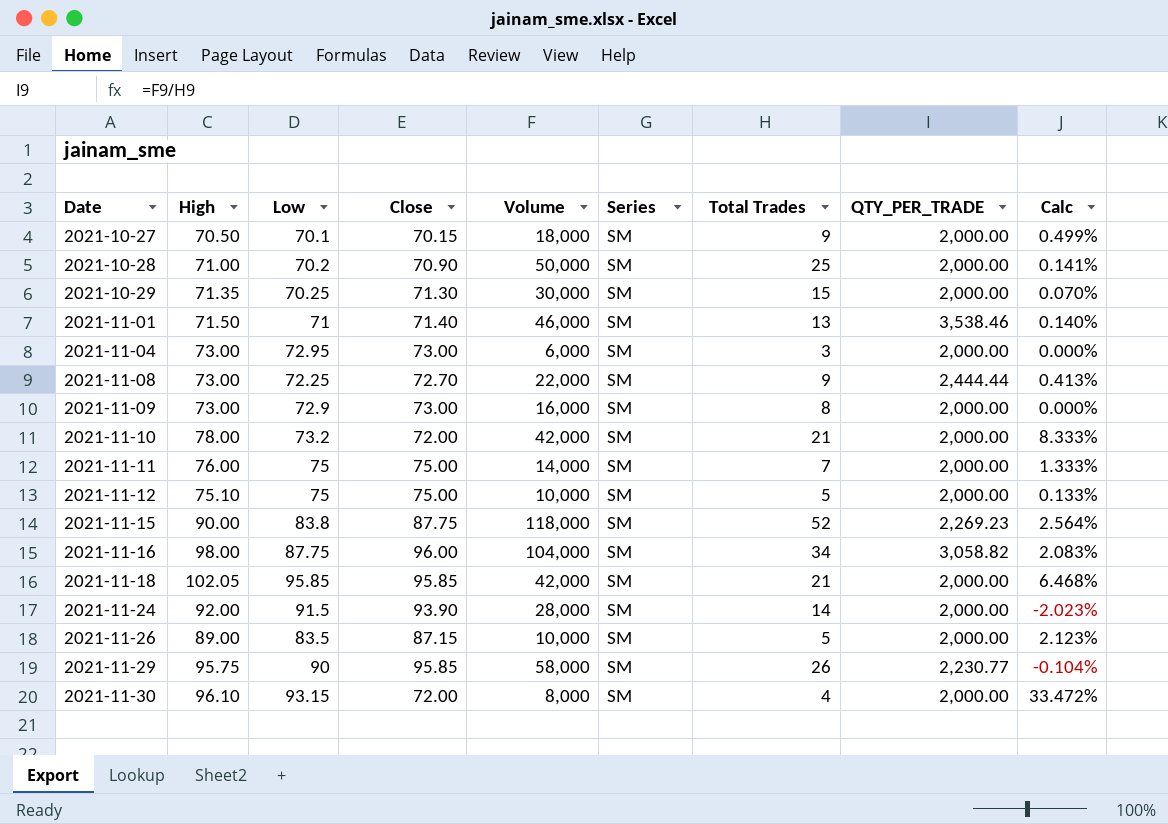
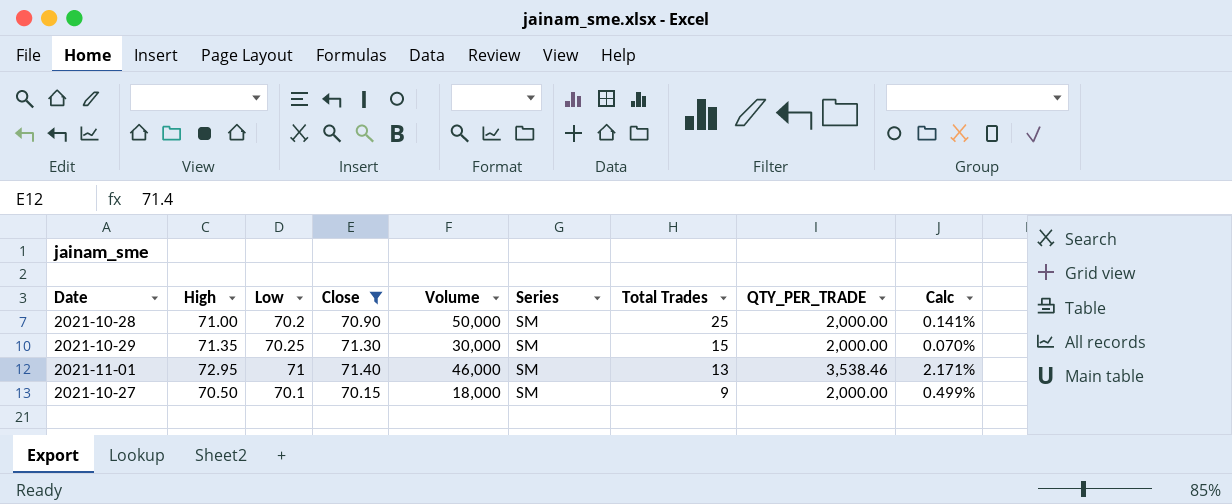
filter: none -> Close <= 71.40
row order: Date ascending -> Total Trades descending
2021-11-01 | High: 71.50 -> 72.95
2021-11-01 | Calc: 0.140% -> 2.171%

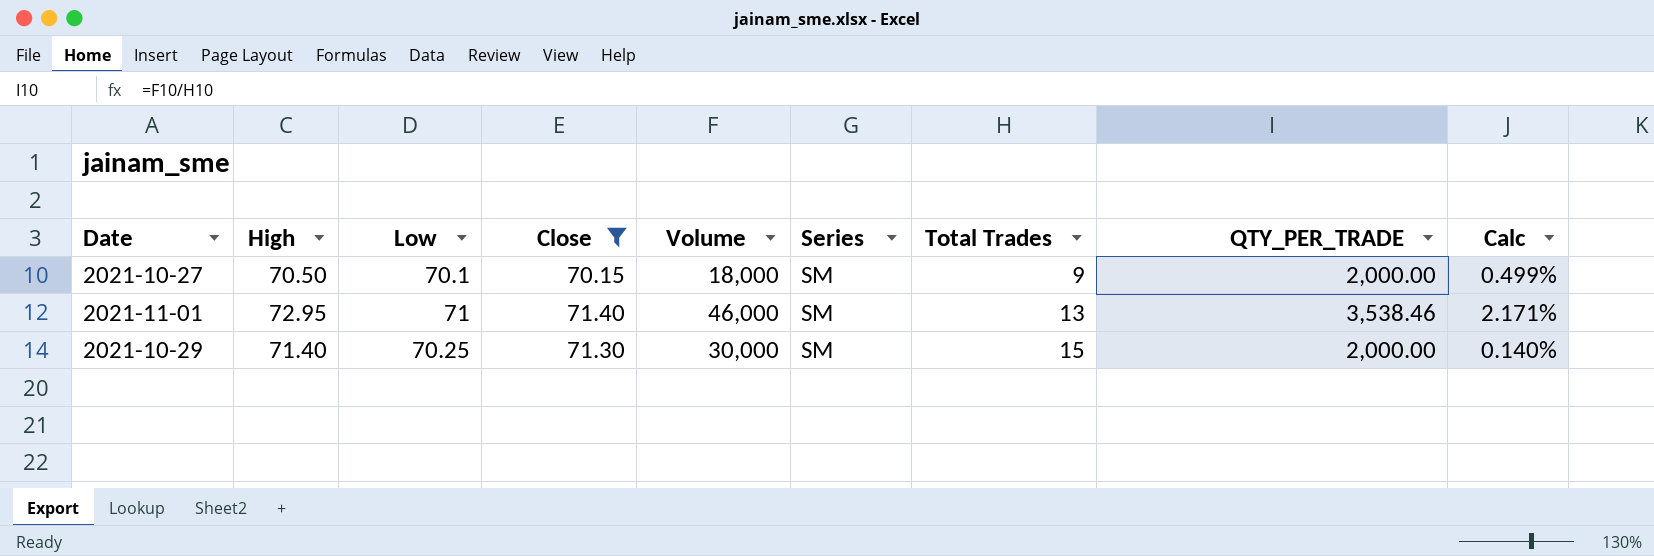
row order: Total Trades descending -> Total Trades ascending
row 2021-10-28: 71.00 | 70.2 | 70.90 | 50,000 | SM | 25 | 2,000.00 | 0.141% -> none
2021-10-29 | High: 71.35 -> 71.40
2021-10-29 | Calc: 0.070% -> 0.140%

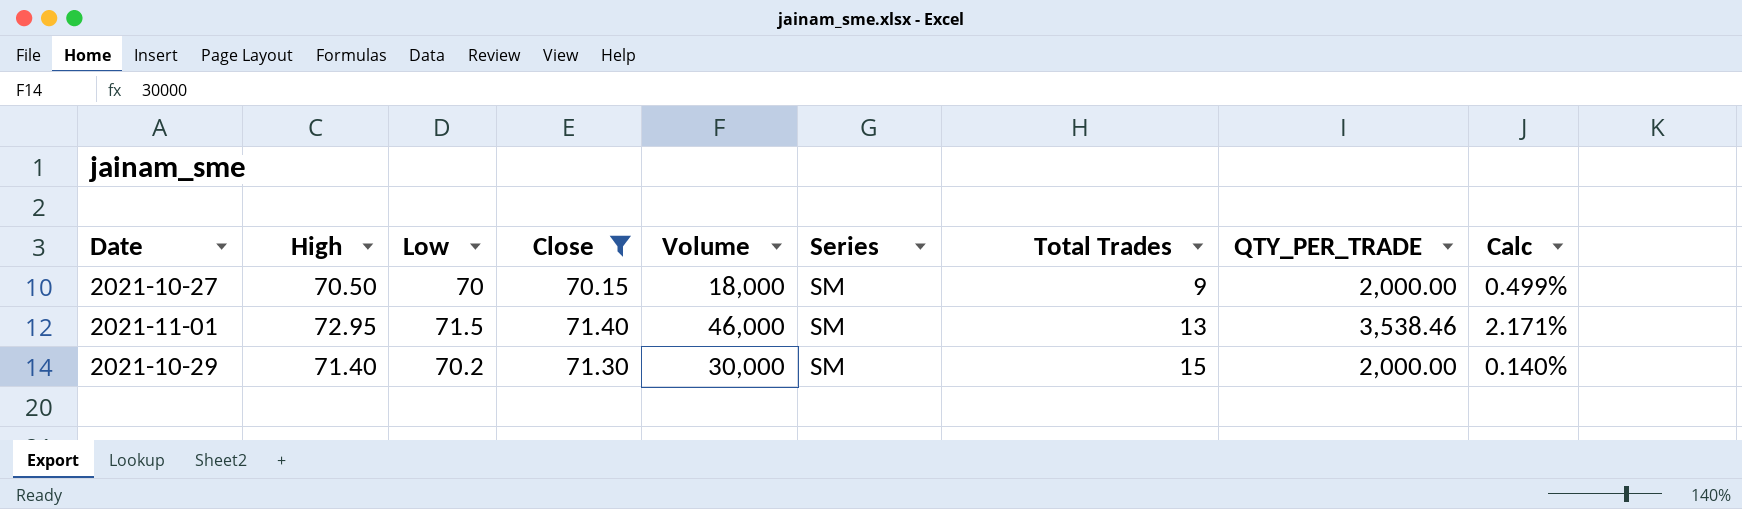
2021-10-27 | Low: 70.1 -> 70
2021-11-01 | Low: 71 -> 71.5
2021-10-29 | Low: 70.25 -> 70.2

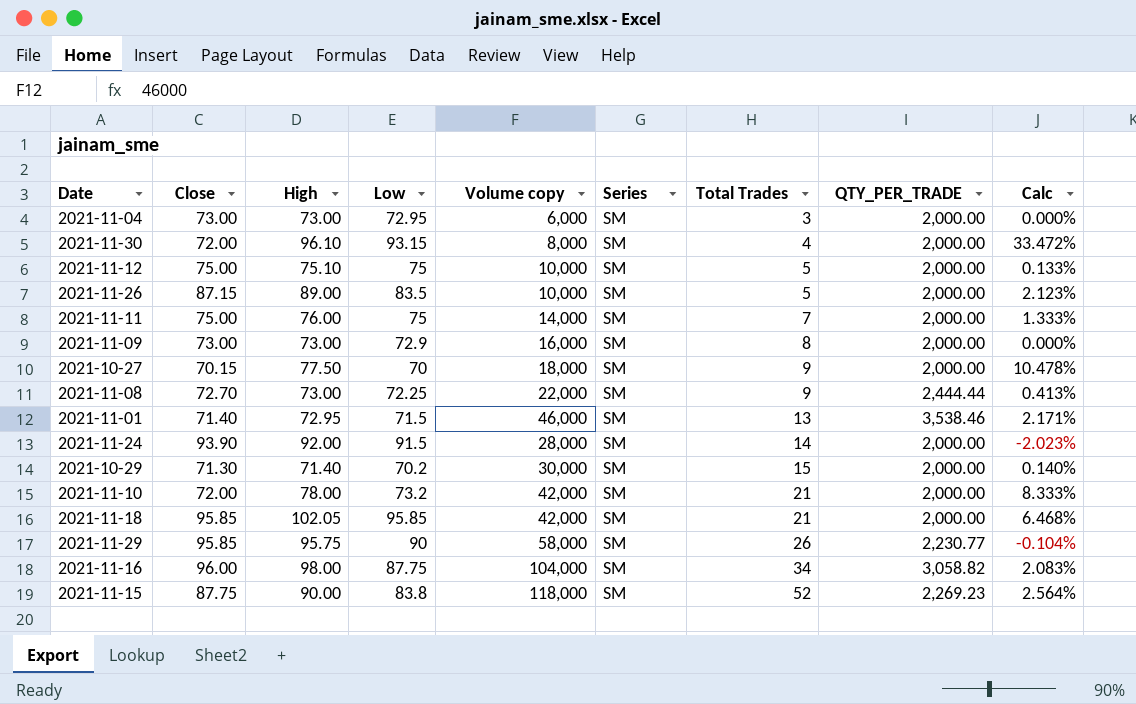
filter: Close <= 71.40 -> none
column Close | position: 4 -> 2
column name: Volume -> Volume copy
2021-10-27 | High: 70.50 -> 77.50
2021-10-27 | Calc: 0.499% -> 10.478%

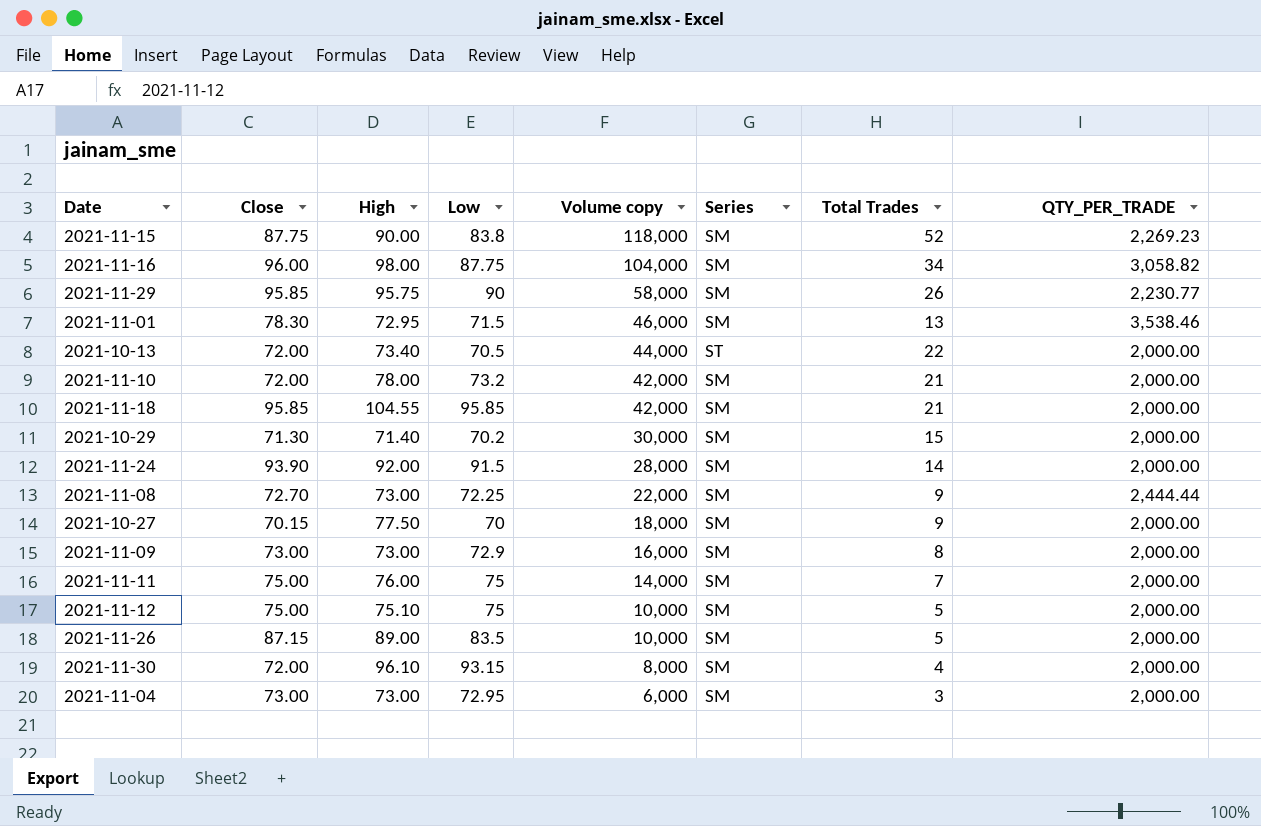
row order: Total Trades ascending -> Volume copy descending
column Calc | formula: ([High] - [Close]) / [Close] -> none
2021-11-01 | Close: 71.40 -> 78.30
row 2021-10-13: none -> 72.00 | 73.40 | 70.5 | 44,000 | ST | 22 | 2,000.00
2021-11-18 | High: 102.05 -> 104.55

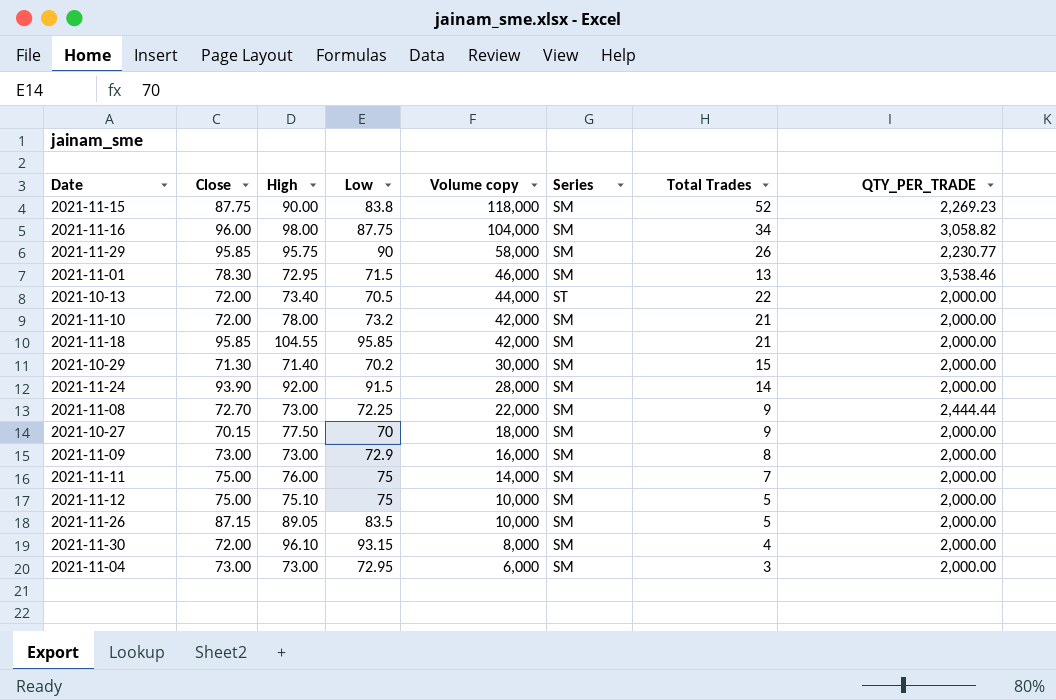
2021-11-26 | High: 89.00 -> 89.05

